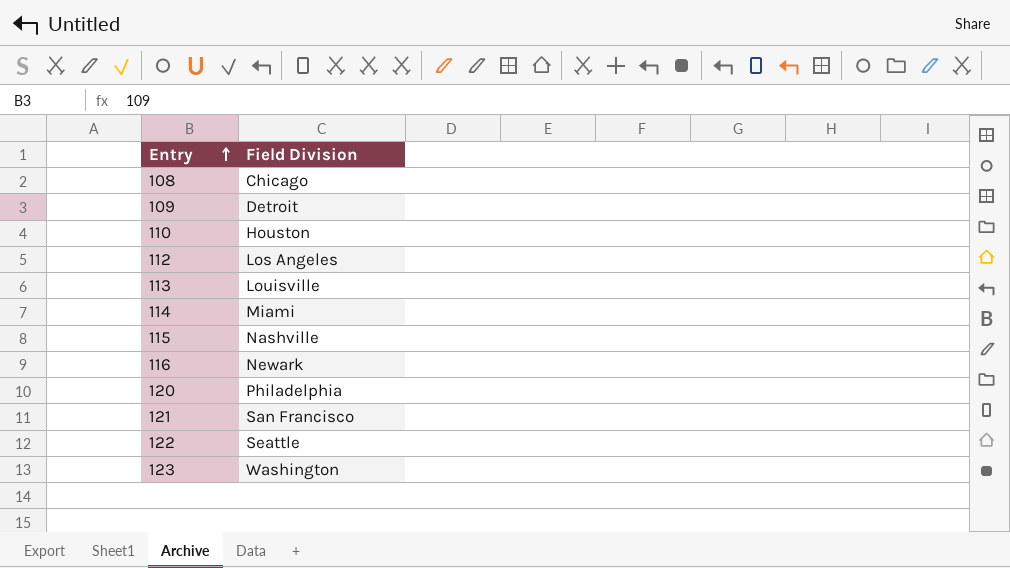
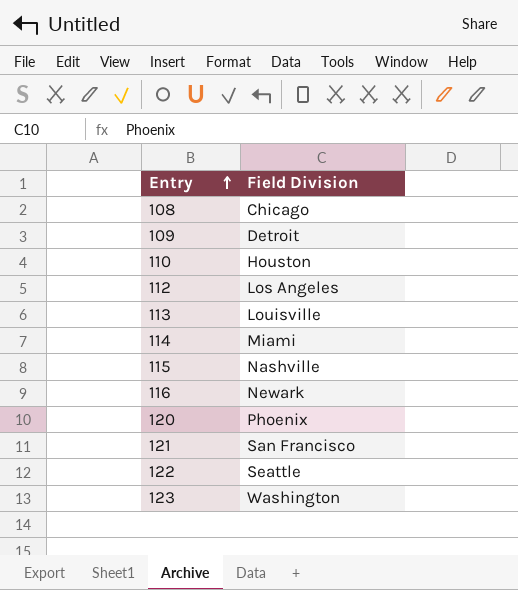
120 | Field Division: Philadelphia -> Phoenix

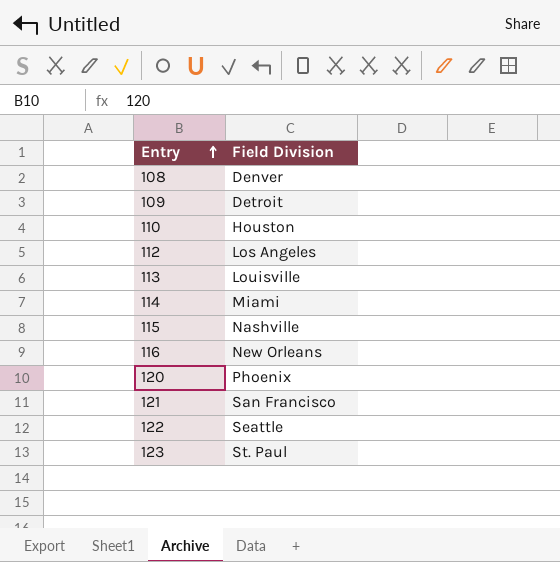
108 | Field Division: Chicago -> Denver
116 | Field Division: Newark -> New Orleans
123 | Field Division: Washington -> St. Paul

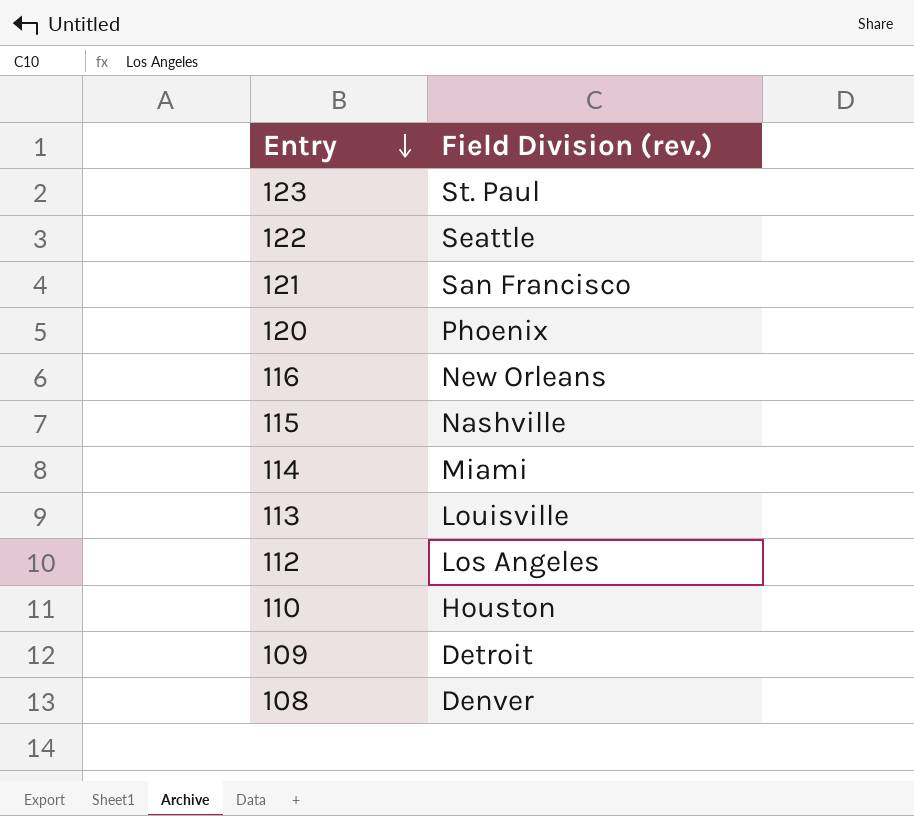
row order: Entry ascending -> Entry descending
column name: Field Division -> Field Division (rev.)

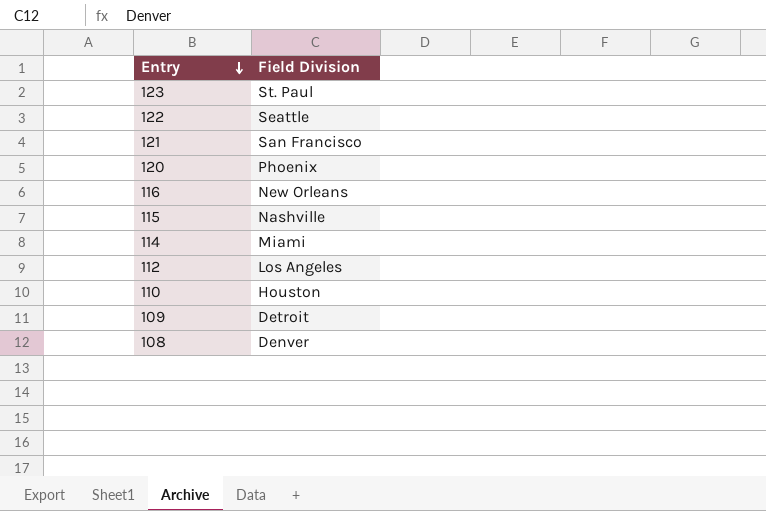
column name: Field Division (rev.) -> Field Division
row 113: Louisville -> none

